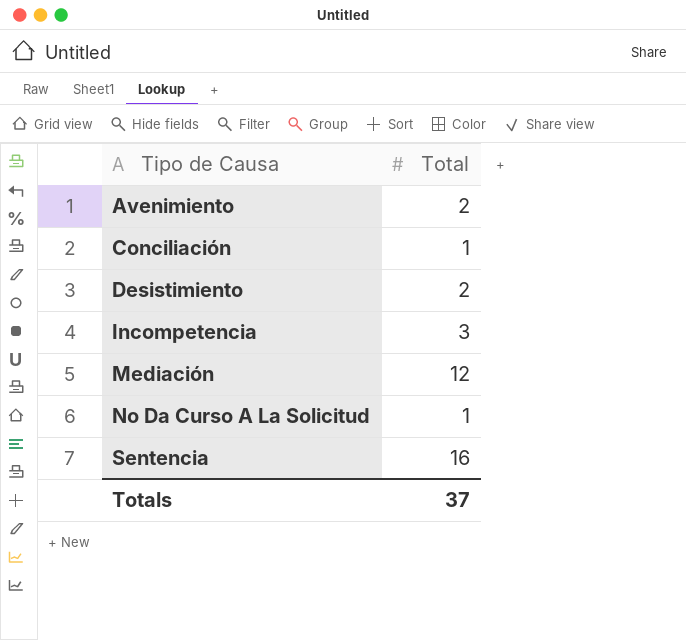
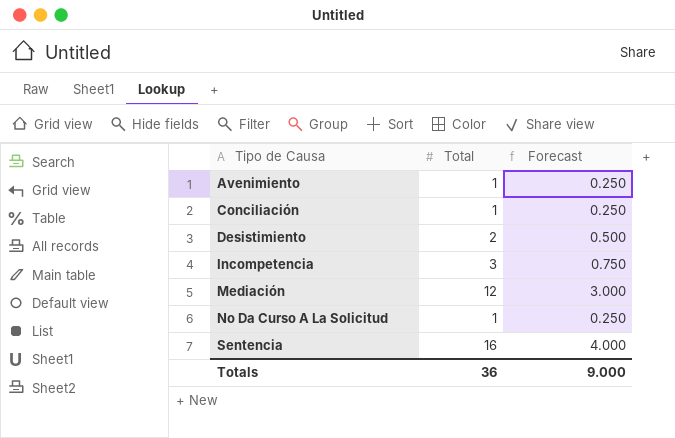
column Forecast | formula: none -> [Total] * 0.25
Avenimiento | Total: 2 -> 1
Totals | Total: 37 -> 36

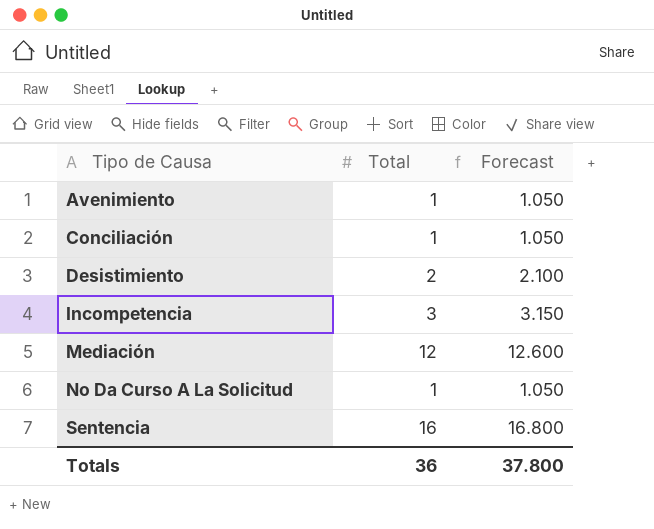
column Forecast | formula: [Total] * 0.25 -> [Total] * 1.05
Totals | Forecast: 9.000 -> 37.800

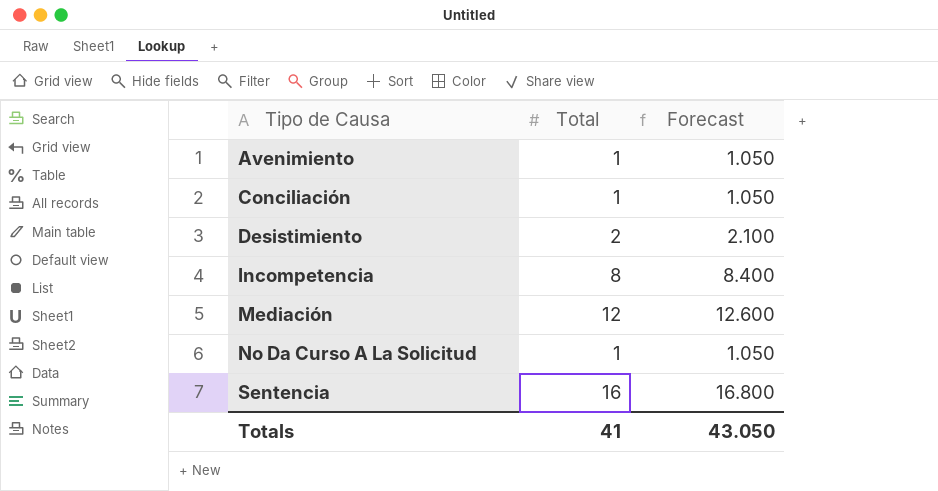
Incompetencia | Total: 3 -> 8
Incompetencia | Forecast: 3.150 -> 8.400
Totals | Total: 36 -> 41
Totals | Forecast: 37.800 -> 43.050

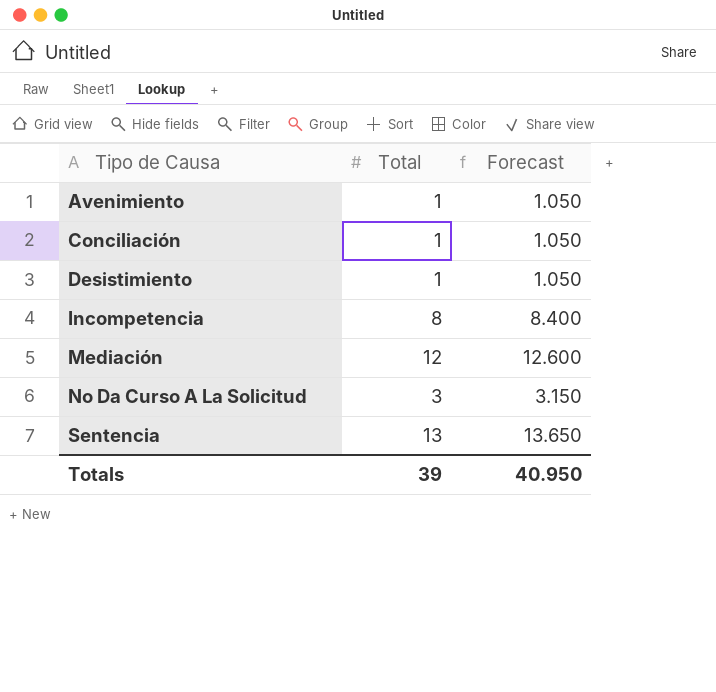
Desistimiento | Total: 2 -> 1
Desistimiento | Forecast: 2.100 -> 1.050
No Da Curso A La Solicitud | Total: 1 -> 3
No Da Curso A La Solicitud | Forecast: 1.050 -> 3.150
Sentencia | Total: 16 -> 13
Sentencia | Forecast: 16.800 -> 13.650
Totals | Total: 41 -> 39
Totals | Forecast: 43.050 -> 40.950

